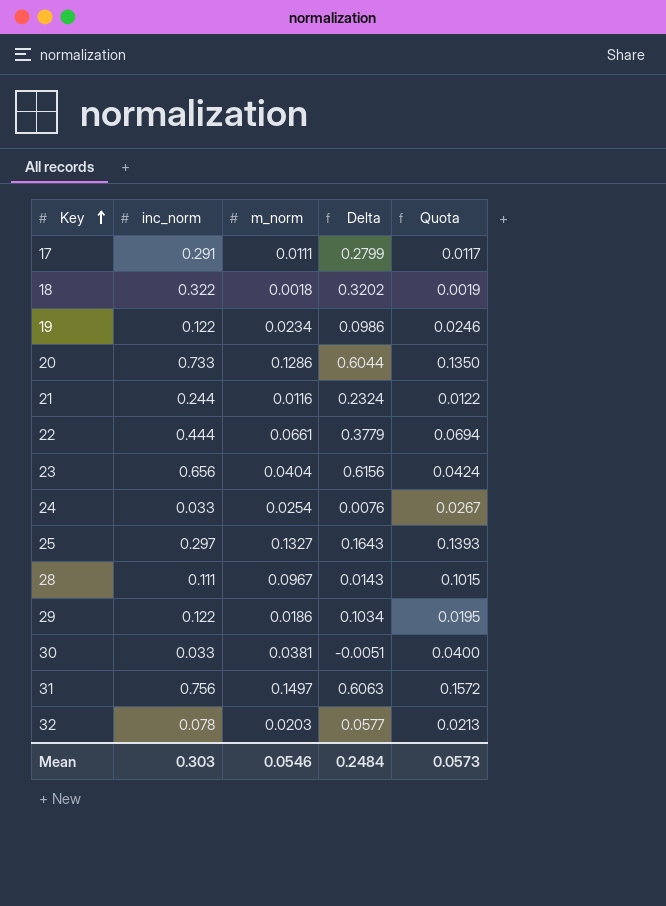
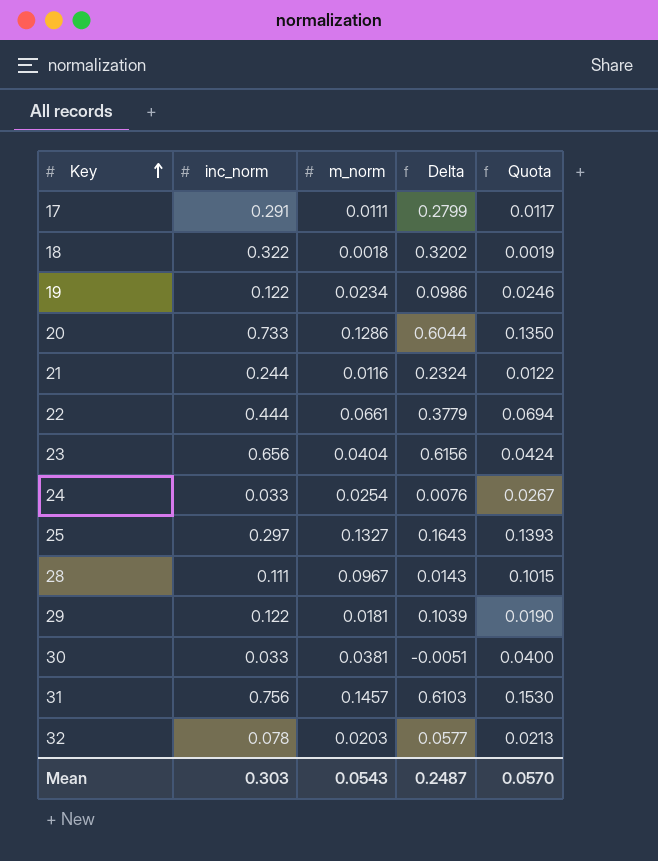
29 | m_norm: 0.0186 -> 0.0181
29 | Delta: 0.1034 -> 0.1039
29 | Quota: 0.0195 -> 0.0190
31 | m_norm: 0.1497 -> 0.1457
31 | Delta: 0.6063 -> 0.6103
31 | Quota: 0.1572 -> 0.1530
Mean | m_norm: 0.0546 -> 0.0543
Mean | Delta: 0.2484 -> 0.2487
Mean | Quota: 0.0573 -> 0.0570

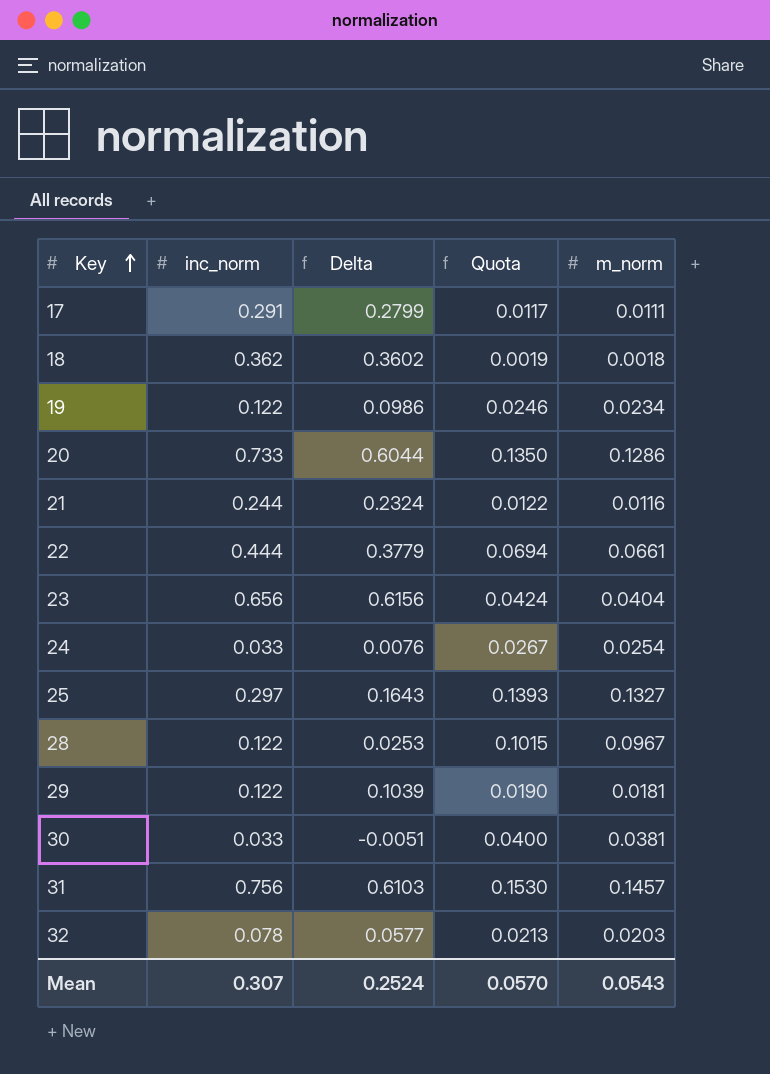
column m_norm | position: 3 -> 5
18 | inc_norm: 0.322 -> 0.362
18 | Delta: 0.3202 -> 0.3602
28 | inc_norm: 0.111 -> 0.122
28 | Delta: 0.0143 -> 0.0253
Mean | inc_norm: 0.303 -> 0.307
Mean | Delta: 0.2487 -> 0.2524

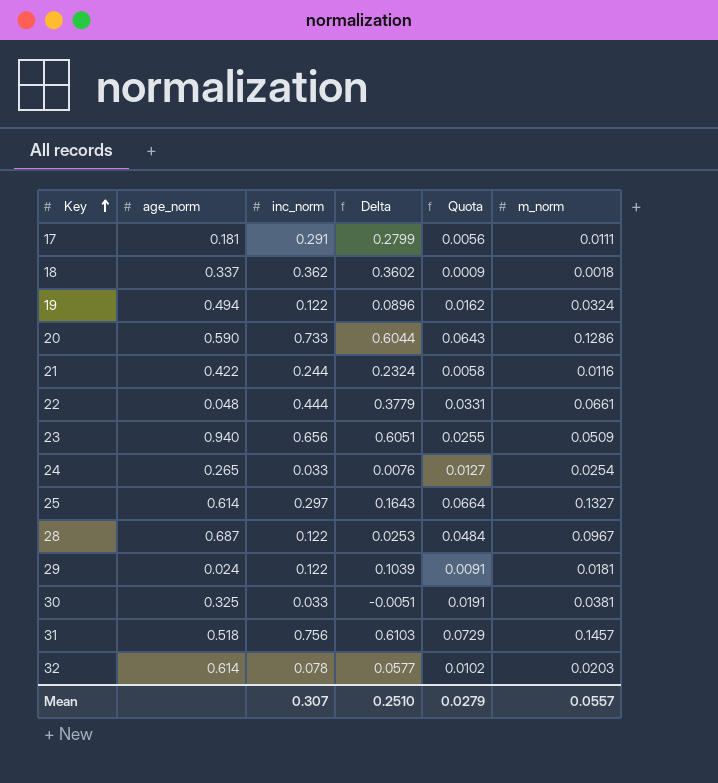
column age_norm | position: none -> 2
column Quota | formula: [m_norm] * 1.05 -> [m_norm] * 0.5
19 | Delta: 0.0986 -> 0.0896
19 | m_norm: 0.0234 -> 0.0324
23 | Delta: 0.6156 -> 0.6051
23 | m_norm: 0.0404 -> 0.0509
Mean | Delta: 0.2524 -> 0.2510
Mean | Quota: 0.0570 -> 0.0279
Mean | m_norm: 0.0543 -> 0.0557

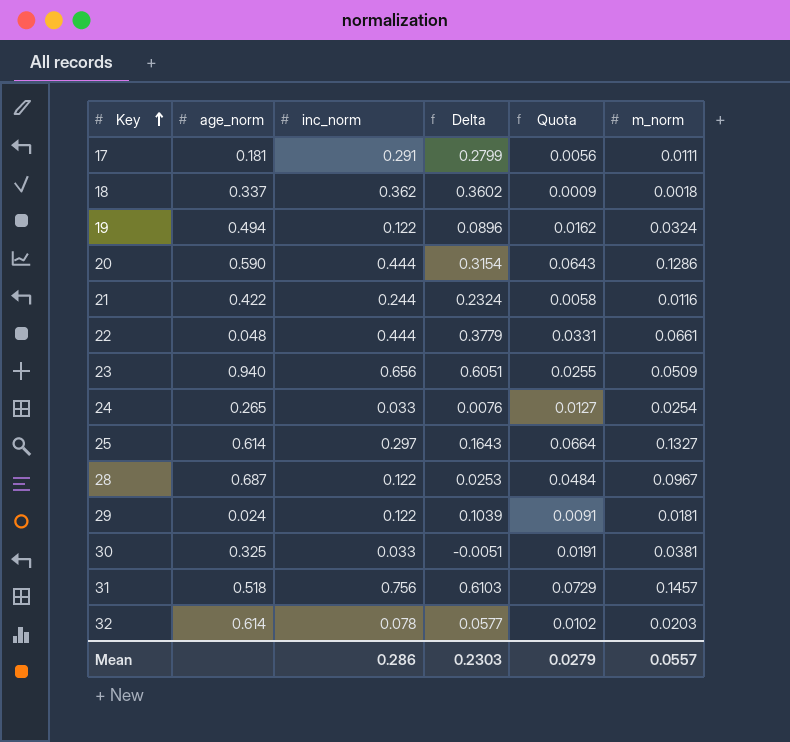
20 | inc_norm: 0.733 -> 0.444
20 | Delta: 0.6044 -> 0.3154
Mean | inc_norm: 0.307 -> 0.286
Mean | Delta: 0.2510 -> 0.2303

